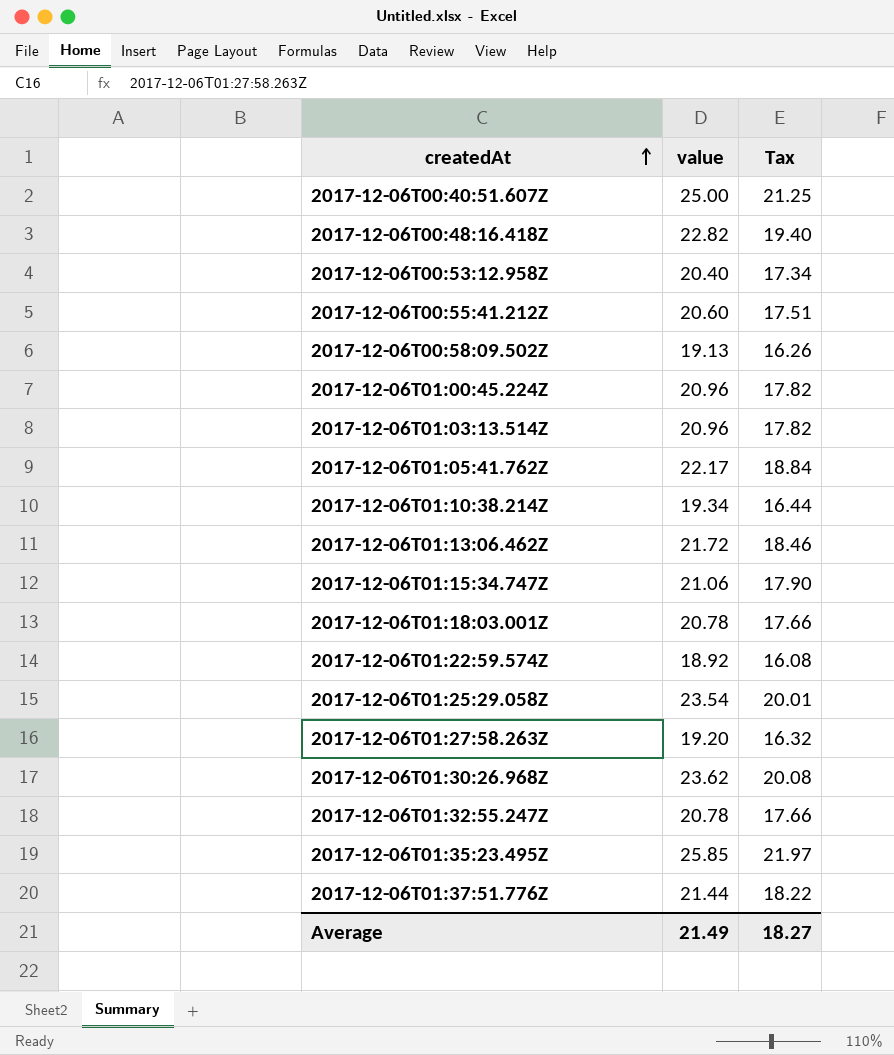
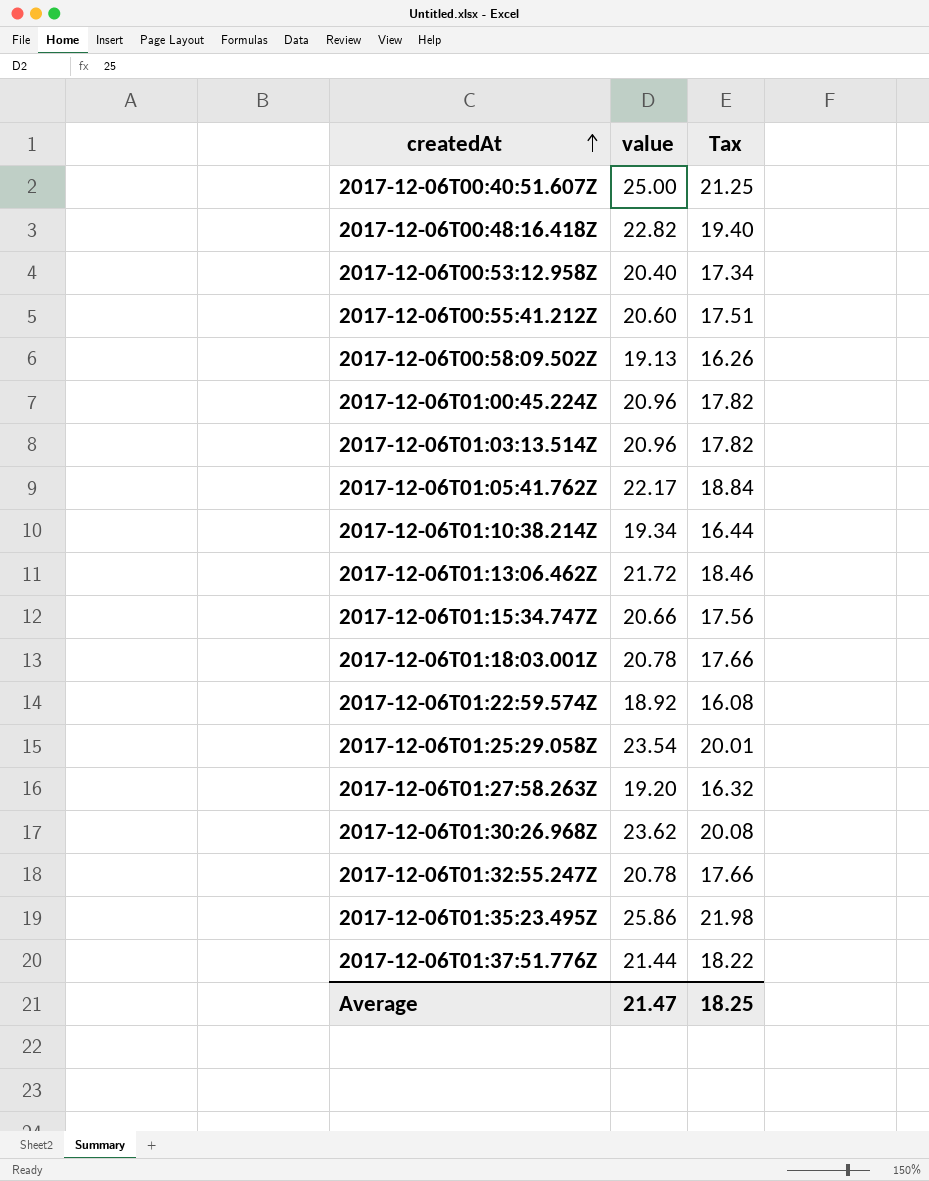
2017-12-06T01:15:34.747Z | value: 21.06 -> 20.66
2017-12-06T01:15:34.747Z | Tax: 17.90 -> 17.56
2017-12-06T01:35:23.495Z | value: 25.85 -> 25.86
2017-12-06T01:35:23.495Z | Tax: 21.97 -> 21.98
Average | value: 21.49 -> 21.47
Average | Tax: 18.27 -> 18.25

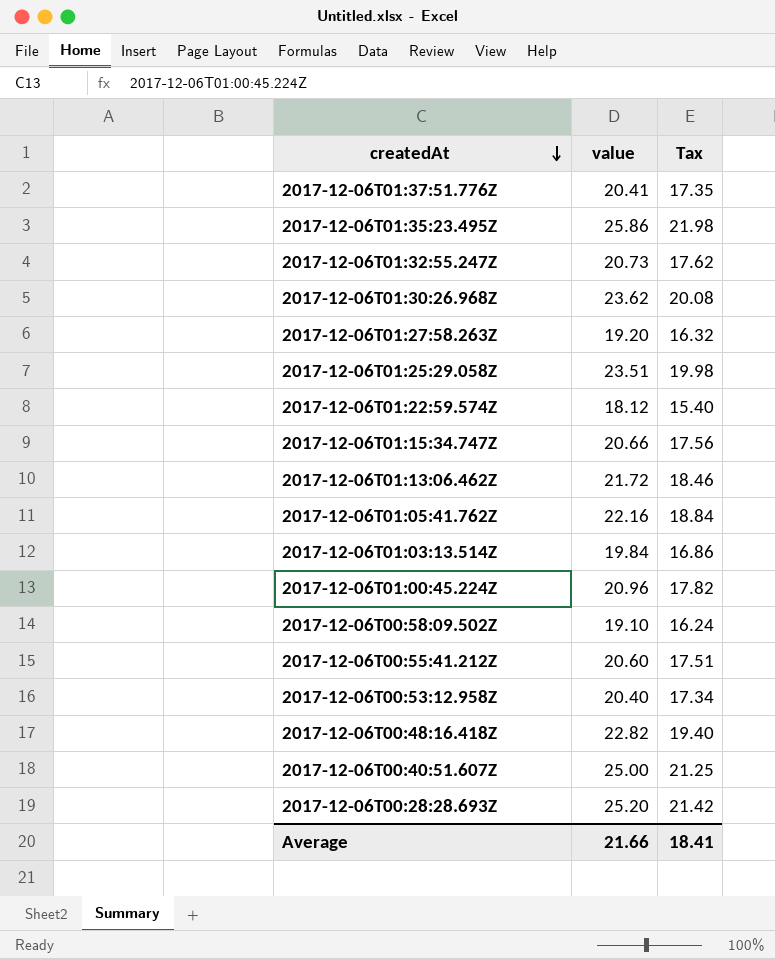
row order: createdAt ascending -> createdAt descending
row 2017-12-06T01:10:38.214Z: 19.34 | 16.44 -> none
row 2017-12-06T01:18:03.001Z: 20.78 | 17.66 -> none
2017-12-06T01:37:51.776Z | value: 21.44 -> 20.41
2017-12-06T01:37:51.776Z | Tax: 18.22 -> 17.35
2017-12-06T01:32:55.247Z | value: 20.78 -> 20.73
2017-12-06T01:32:55.247Z | Tax: 17.66 -> 17.62
2017-12-06T01:25:29.058Z | value: 23.54 -> 23.51
2017-12-06T01:25:29.058Z | Tax: 20.01 -> 19.98
2017-12-06T01:22:59.574Z | value: 18.92 -> 18.12
2017-12-06T01:22:59.574Z | Tax: 16.08 -> 15.40
2017-12-06T01:05:41.762Z | value: 22.17 -> 22.16
2017-12-06T01:03:13.514Z | value: 20.96 -> 19.84
2017-12-06T01:03:13.514Z | Tax: 17.82 -> 16.86
2017-12-06T00:58:09.502Z | value: 19.13 -> 19.10
2017-12-06T00:58:09.502Z | Tax: 16.26 -> 16.24
row 2017-12-06T00:28:28.693Z: none -> 25.20 | 21.42
Average | value: 21.47 -> 21.66
Average | Tax: 18.25 -> 18.41

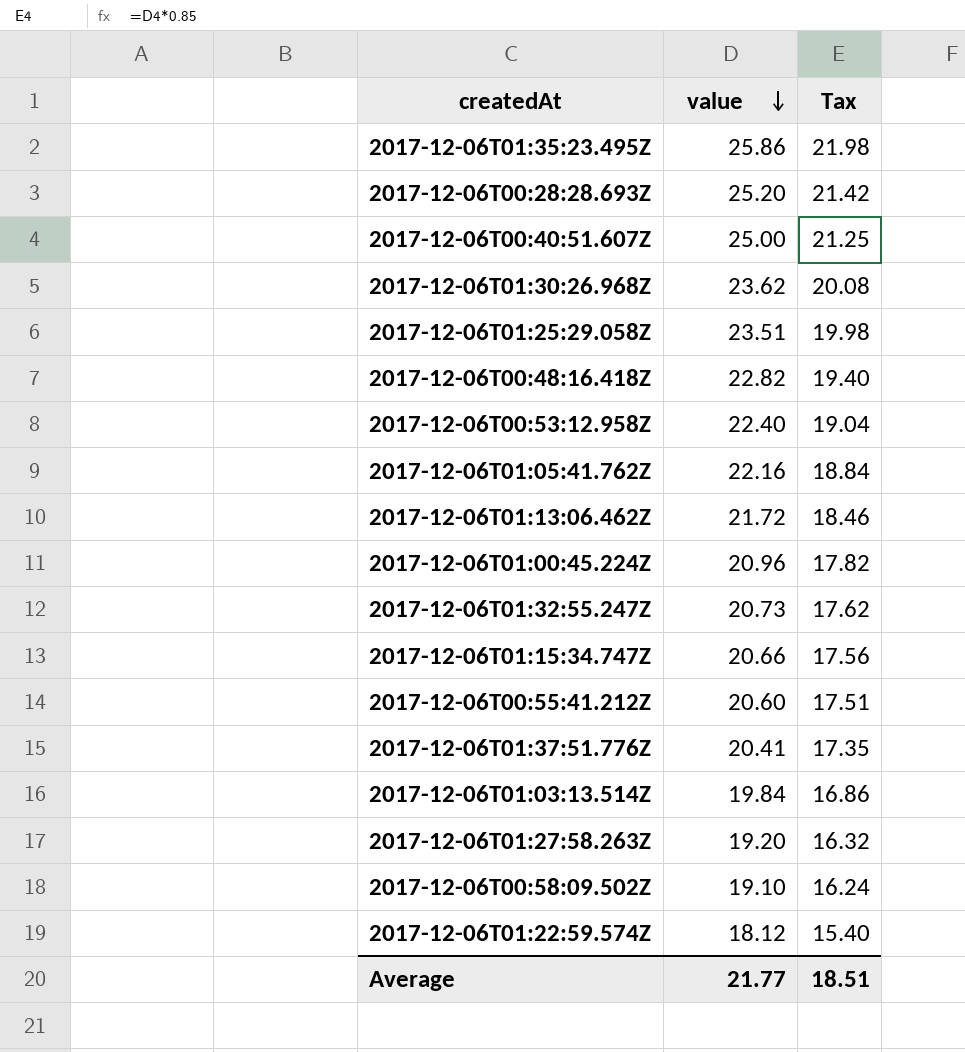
row order: createdAt descending -> value descending
2017-12-06T00:53:12.958Z | value: 20.40 -> 22.40
2017-12-06T00:53:12.958Z | Tax: 17.34 -> 19.04
Average | value: 21.66 -> 21.77
Average | Tax: 18.41 -> 18.51

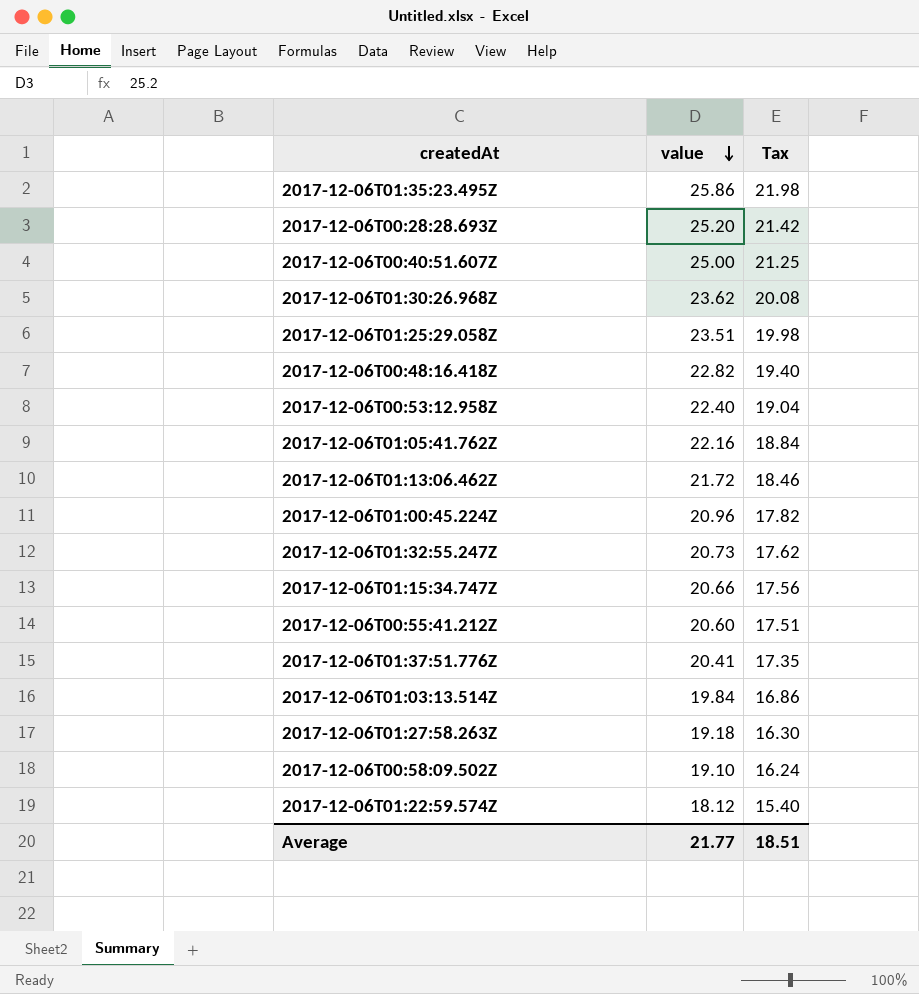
2017-12-06T01:27:58.263Z | value: 19.20 -> 19.18
2017-12-06T01:27:58.263Z | Tax: 16.32 -> 16.30

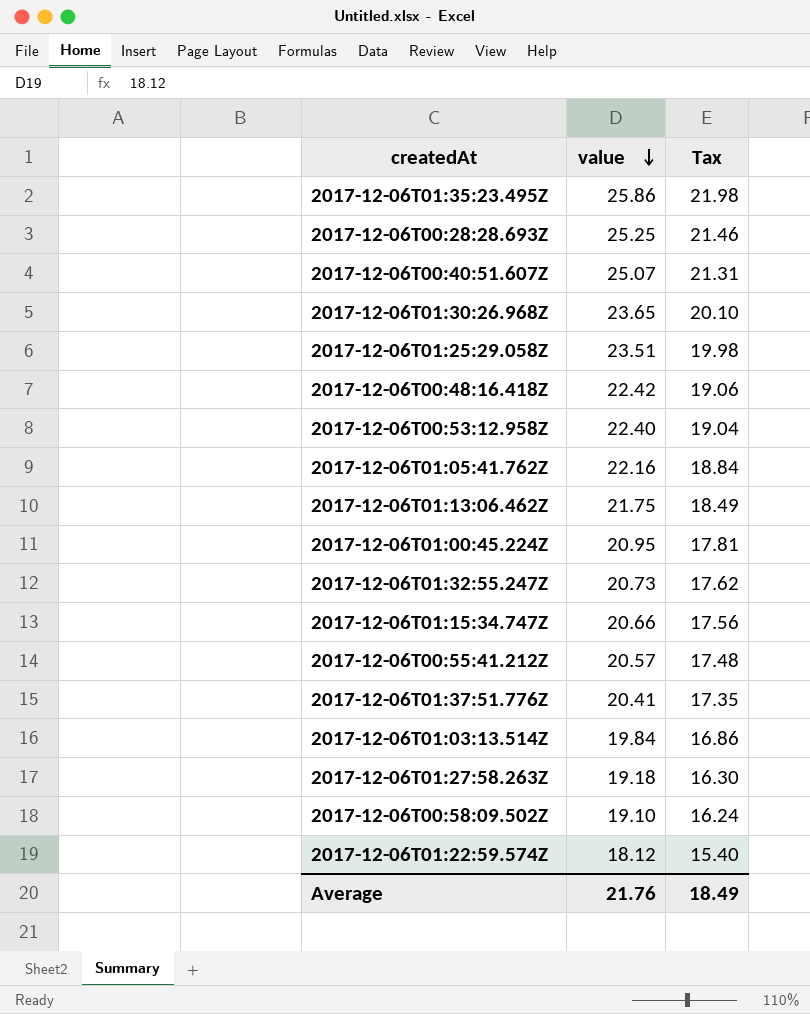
2017-12-06T00:28:28.693Z | value: 25.20 -> 25.25
2017-12-06T00:28:28.693Z | Tax: 21.42 -> 21.46
2017-12-06T00:40:51.607Z | value: 25.00 -> 25.07
2017-12-06T00:40:51.607Z | Tax: 21.25 -> 21.31
2017-12-06T01:30:26.968Z | value: 23.62 -> 23.65
2017-12-06T01:30:26.968Z | Tax: 20.08 -> 20.10
2017-12-06T00:48:16.418Z | value: 22.82 -> 22.42
2017-12-06T00:48:16.418Z | Tax: 19.40 -> 19.06
2017-12-06T01:13:06.462Z | value: 21.72 -> 21.75
2017-12-06T01:13:06.462Z | Tax: 18.46 -> 18.49
2017-12-06T01:00:45.224Z | value: 20.96 -> 20.95
2017-12-06T01:00:45.224Z | Tax: 17.82 -> 17.81
2017-12-06T00:55:41.212Z | value: 20.60 -> 20.57
2017-12-06T00:55:41.212Z | Tax: 17.51 -> 17.48
Average | value: 21.77 -> 21.76
Average | Tax: 18.51 -> 18.49

